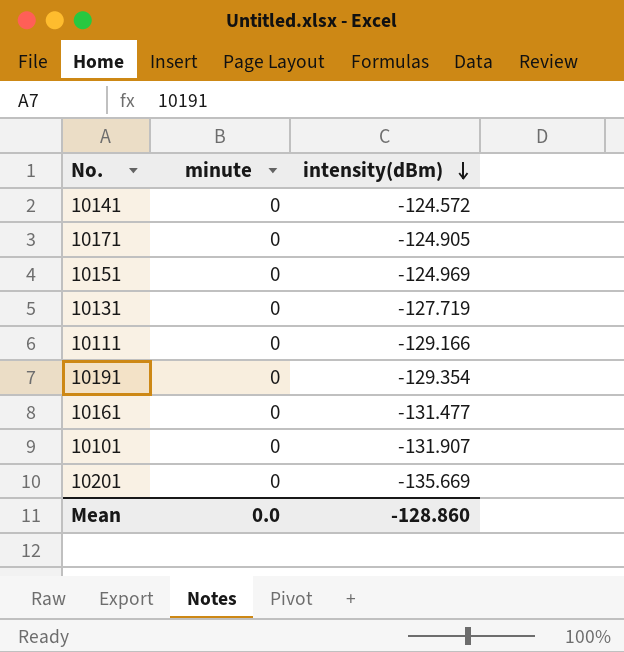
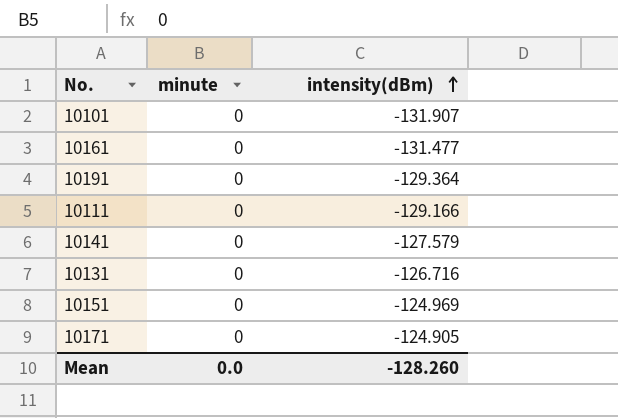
row order: intensity(dBm) descending -> intensity(dBm) ascending
row 10201: 0 | -135.669 -> none
10191 | intensity(dBm): -129.354 -> -129.364
10141 | intensity(dBm): -124.572 -> -127.579
10131 | intensity(dBm): -127.719 -> -126.716
Mean | intensity(dBm): -128.860 -> -128.260

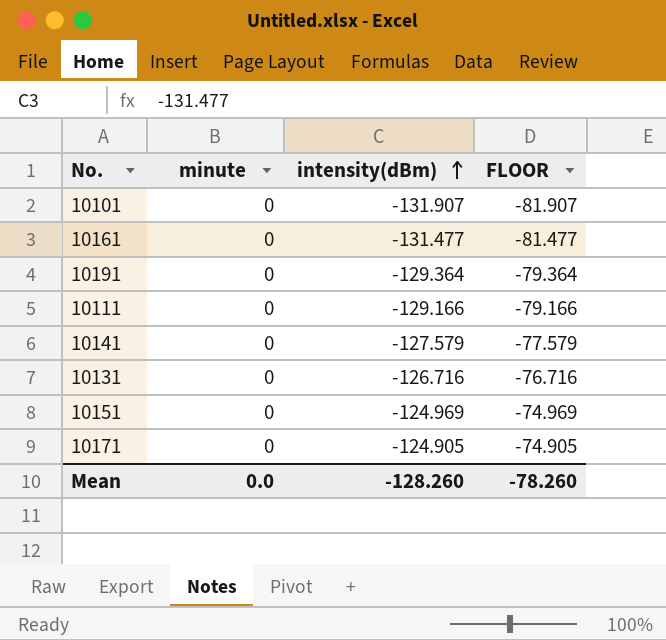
column FLOOR | formula: none -> [intensity(dBm)] + 50

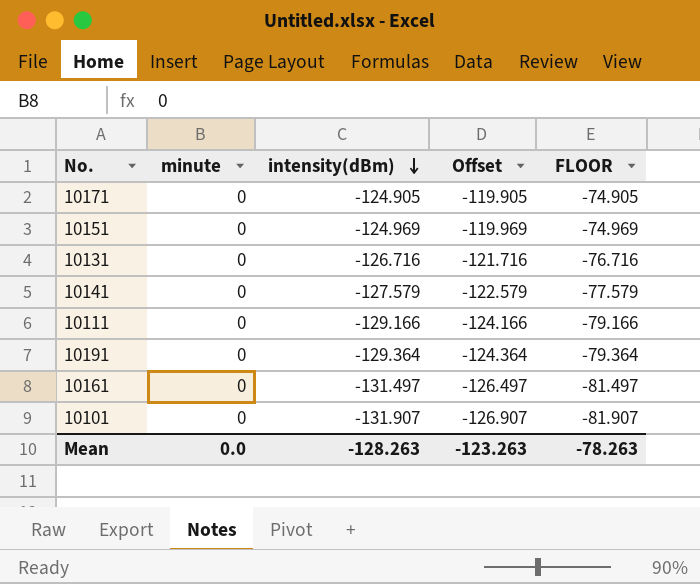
row order: intensity(dBm) ascending -> intensity(dBm) descending
column Offset | formula: none -> [intensity(dBm)] + 5
10161 | intensity(dBm): -131.477 -> -131.497
10161 | FLOOR: -81.477 -> -81.497
Mean | intensity(dBm): -128.260 -> -128.263
Mean | FLOOR: -78.260 -> -78.263

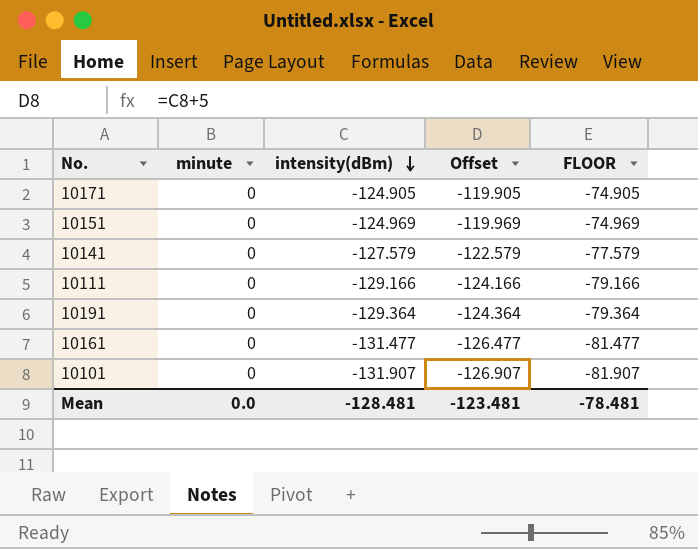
row 10131: 0 | -126.716 | -121.716 | -76.716 -> none
10161 | intensity(dBm): -131.497 -> -131.477
10161 | Offset: -126.497 -> -126.477
10161 | FLOOR: -81.497 -> -81.477
Mean | intensity(dBm): -128.263 -> -128.481
Mean | Offset: -123.263 -> -123.481
Mean | FLOOR: -78.263 -> -78.481

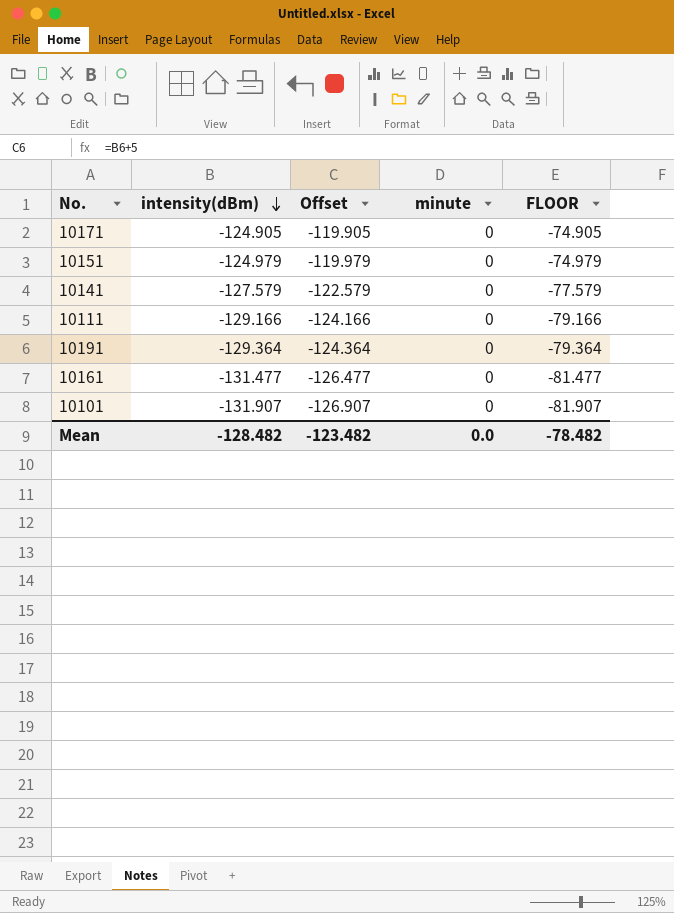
column minute | position: 2 -> 4
10151 | intensity(dBm): -124.969 -> -124.979
10151 | Offset: -119.969 -> -119.979
10151 | FLOOR: -74.969 -> -74.979
Mean | intensity(dBm): -128.481 -> -128.482
Mean | Offset: -123.481 -> -123.482
Mean | FLOOR: -78.481 -> -78.482

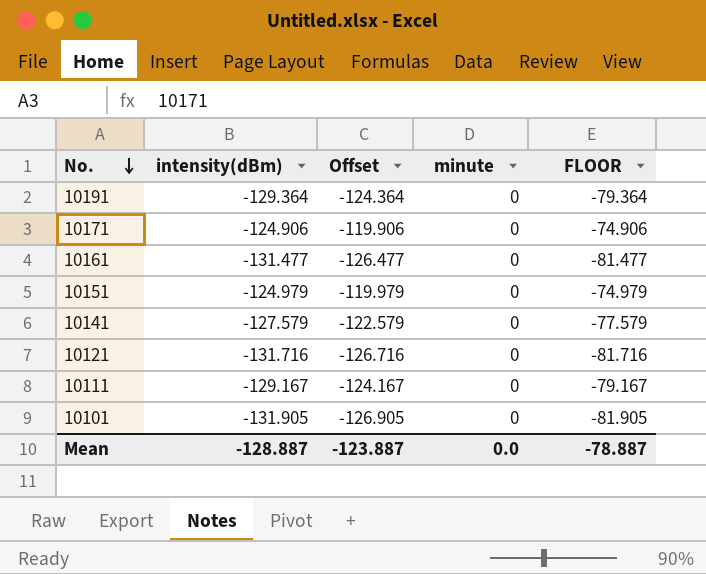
row order: intensity(dBm) descending -> No. descending
10171 | intensity(dBm): -124.905 -> -124.906
10171 | Offset: -119.905 -> -119.906
10171 | FLOOR: -74.905 -> -74.906
row 10121: none -> -131.716 | -126.716 | 0 | -81.716
10111 | intensity(dBm): -129.166 -> -129.167
10111 | Offset: -124.166 -> -124.167
10111 | FLOOR: -79.166 -> -79.167
10101 | intensity(dBm): -131.907 -> -131.905
10101 | Offset: -126.907 -> -126.905
10101 | FLOOR: -81.907 -> -81.905
Mean | intensity(dBm): -128.482 -> -128.887
Mean | Offset: -123.482 -> -123.887
Mean | FLOOR: -78.482 -> -78.887

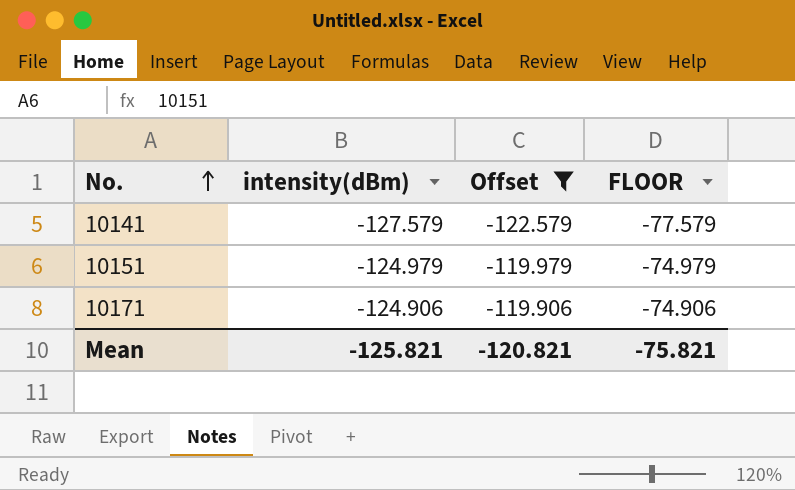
filter: none -> Offset >= -122.579
row order: No. descending -> No. ascending
column minute | position: 4 -> none
Mean | intensity(dBm): -128.887 -> -125.821
Mean | Offset: -123.887 -> -120.821
Mean | FLOOR: -78.887 -> -75.821

